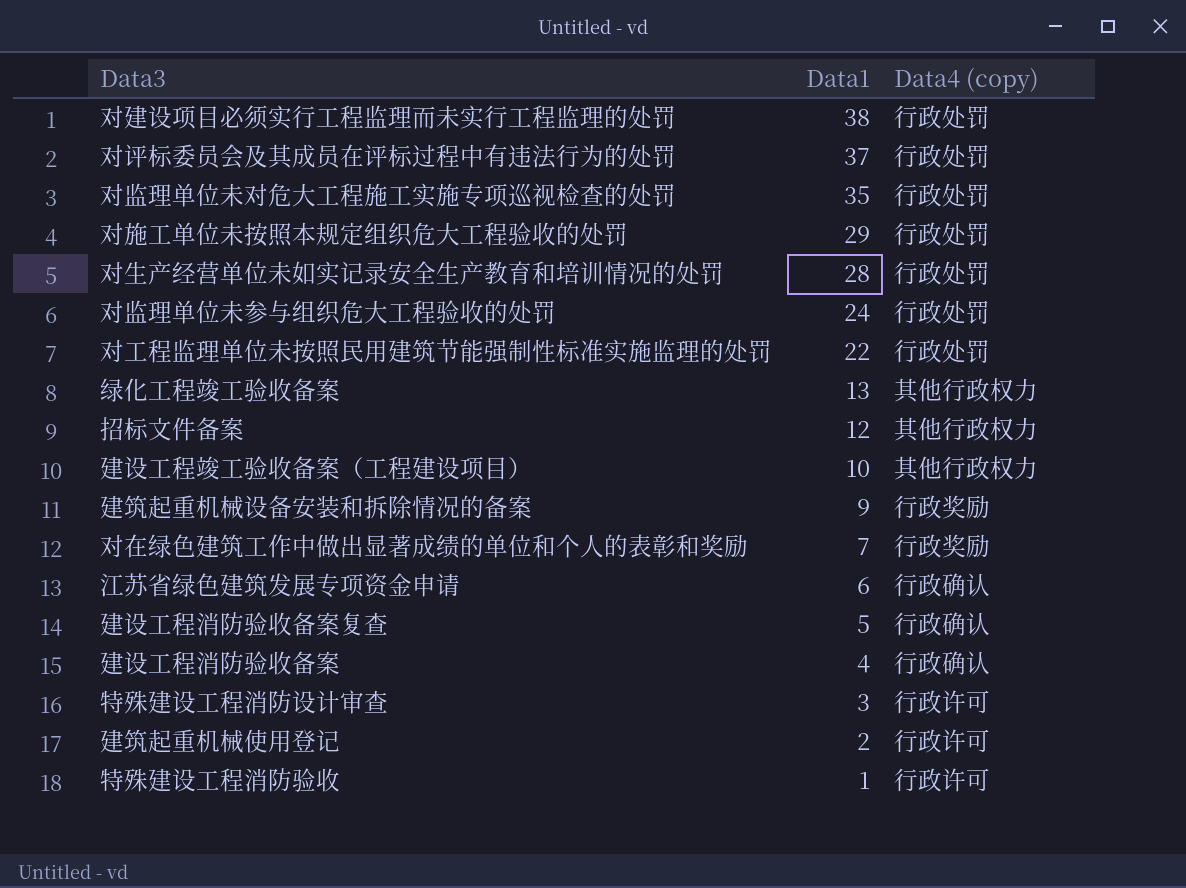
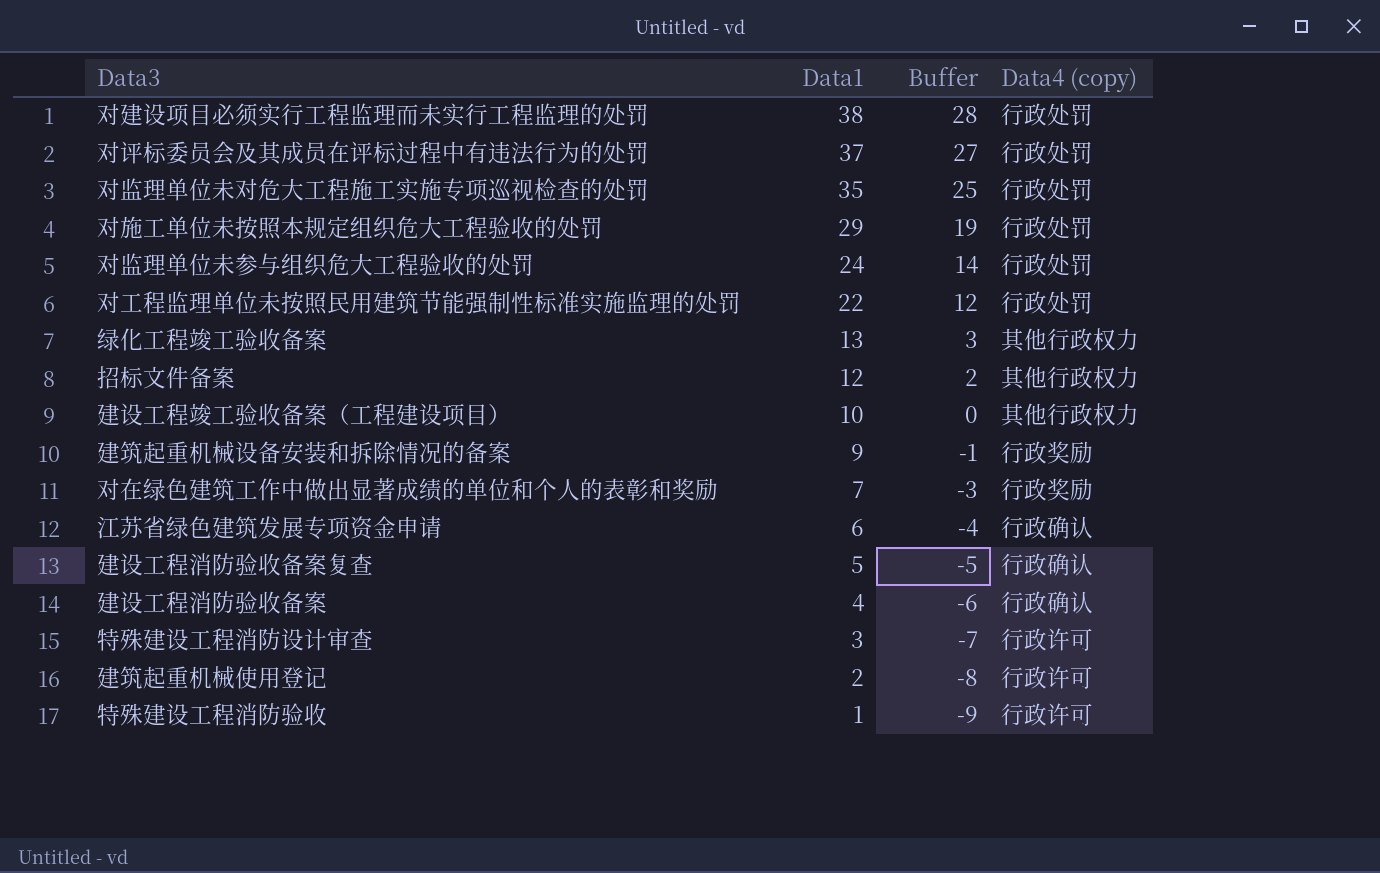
column Buffer | formula: none -> [Data1] - 10
row 对生产经营单位未如实记录安全生产教育和培训情况的处罚: 28 | 行政处罚 -> none

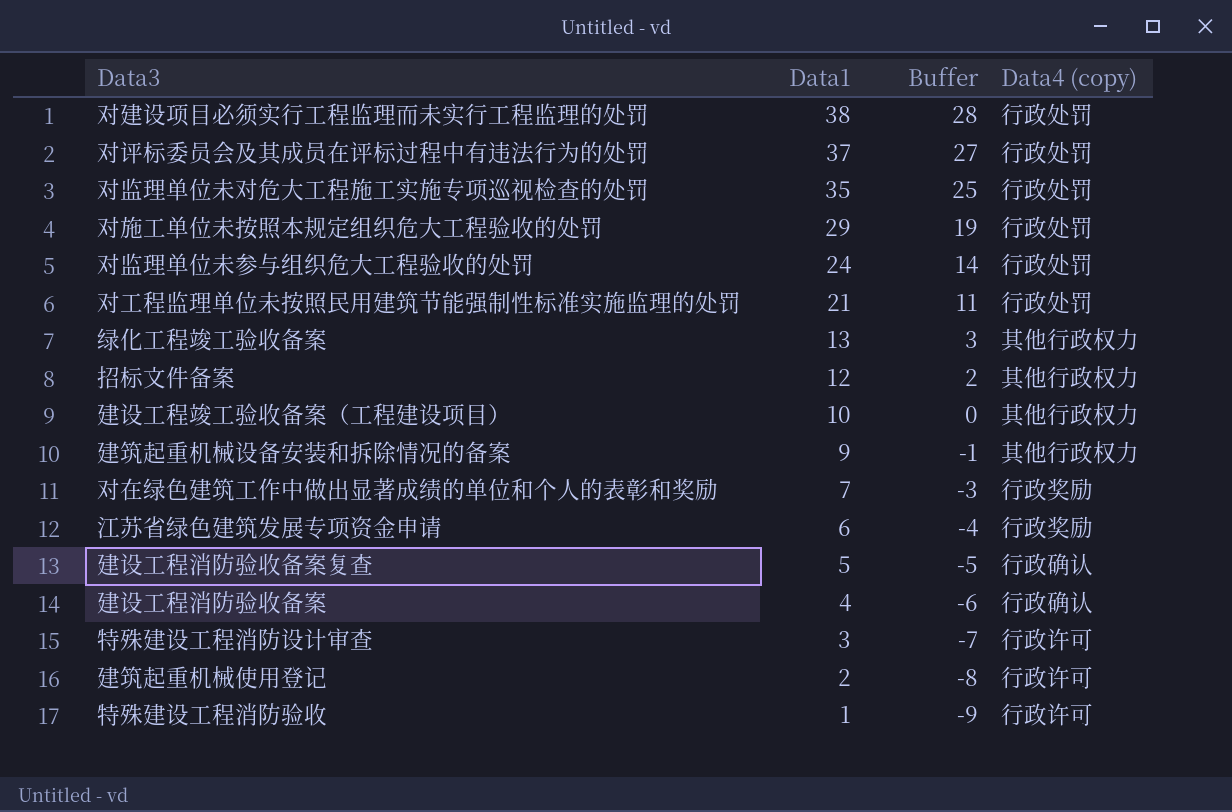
对工程监理单位未按照民用建筑节能强制性标准实施监理的处罚 | Data1: 22 -> 21
对工程监理单位未按照民用建筑节能强制性标准实施监理的处罚 | Buffer: 12 -> 11
建筑起重机械设备安装和拆除情况的备案 | Data4 (copy): 行政奖励 -> 其他行政权力
江苏省绿色建筑发展专项资金申请 | Data4 (copy): 行政确认 -> 行政奖励

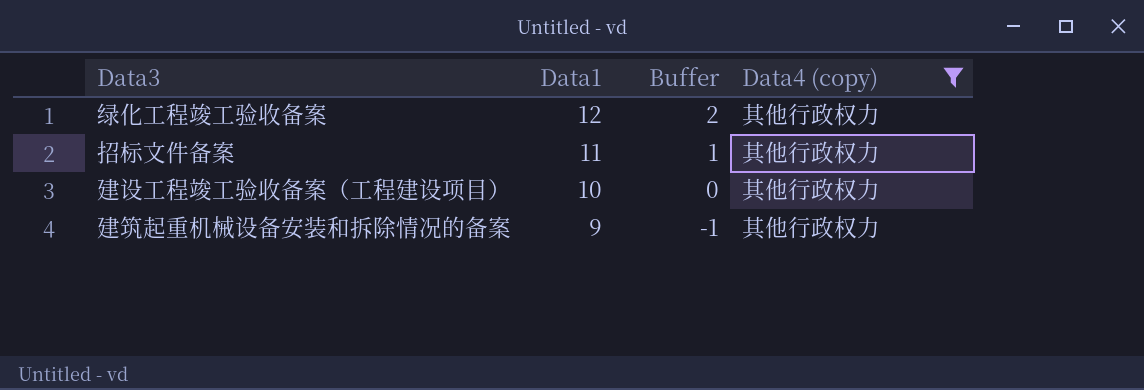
filter: none -> Data4 (copy) = 其他行政权力
绿化工程竣工验收备案 | Data1: 13 -> 12
绿化工程竣工验收备案 | Buffer: 3 -> 2
招标文件备案 | Data1: 12 -> 11
招标文件备案 | Buffer: 2 -> 1

